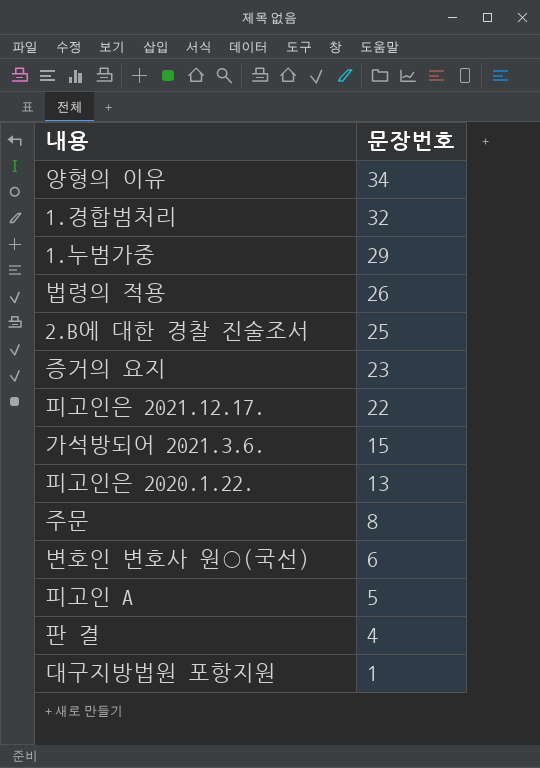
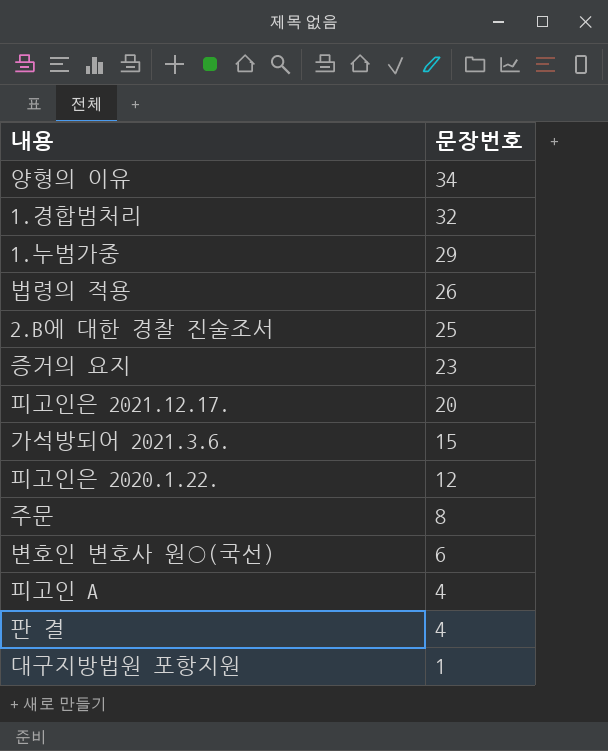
피고인은 2021.12.17. | 문장번호: 22 -> 20
피고인은 2020.1.22. | 문장번호: 13 -> 12
피고인 A | 문장번호: 5 -> 4

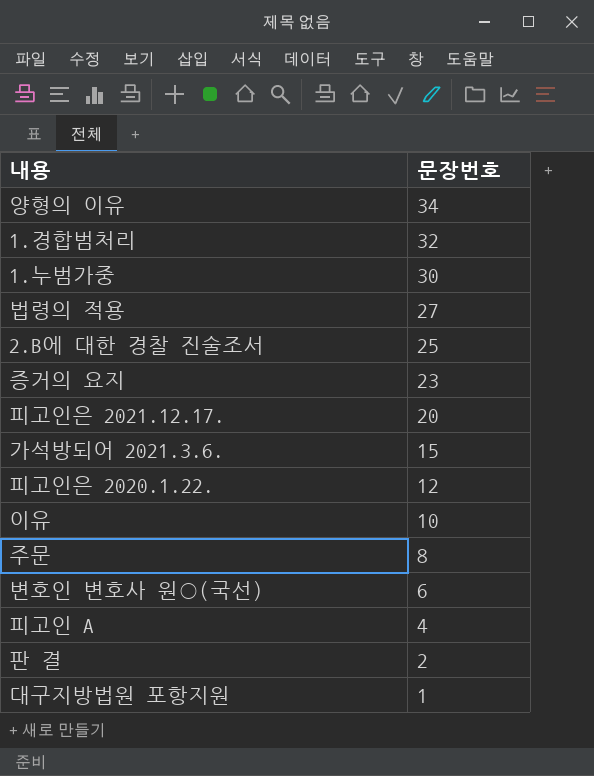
1.누범가중 | 문장번호: 29 -> 30
법령의 적용 | 문장번호: 26 -> 27
row 이유: none -> 10
판 결 | 문장번호: 4 -> 2

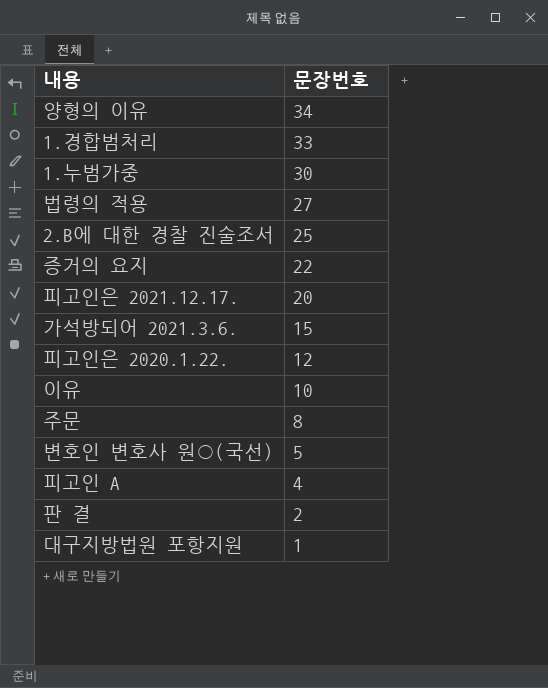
1.경합범처리 | 문장번호: 32 -> 33
증거의 요지 | 문장번호: 23 -> 22
변호인 변호사 원○(국선) | 문장번호: 6 -> 5

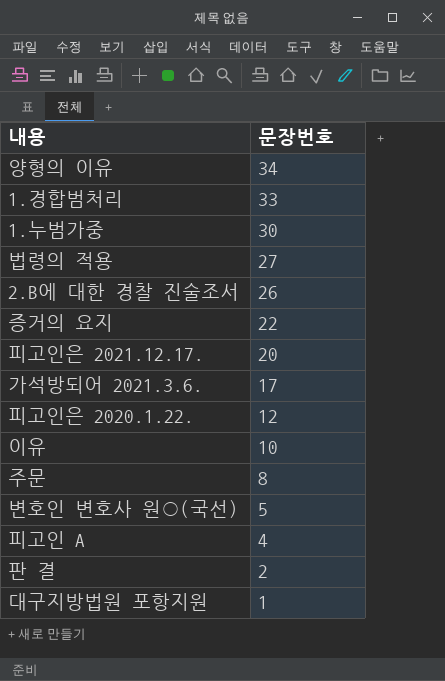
2.B에 대한 경찰 진술조서 | 문장번호: 25 -> 26
가석방되어 2021.3.6. | 문장번호: 15 -> 17

